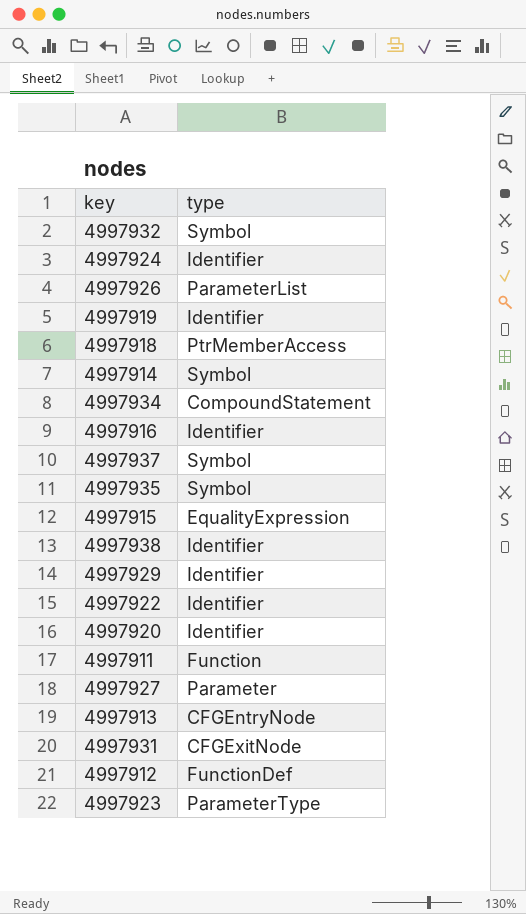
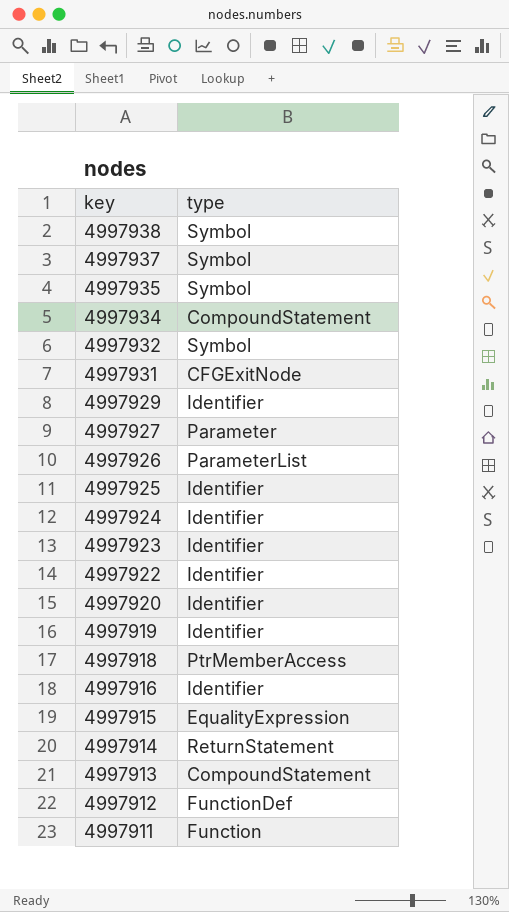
row order: none -> key descending
4997938 | type: Identifier -> Symbol
row 4997925: none -> Identifier
4997923 | type: ParameterType -> Identifier
4997914 | type: Symbol -> ReturnStatement
4997913 | type: CFGEntryNode -> CompoundStatement

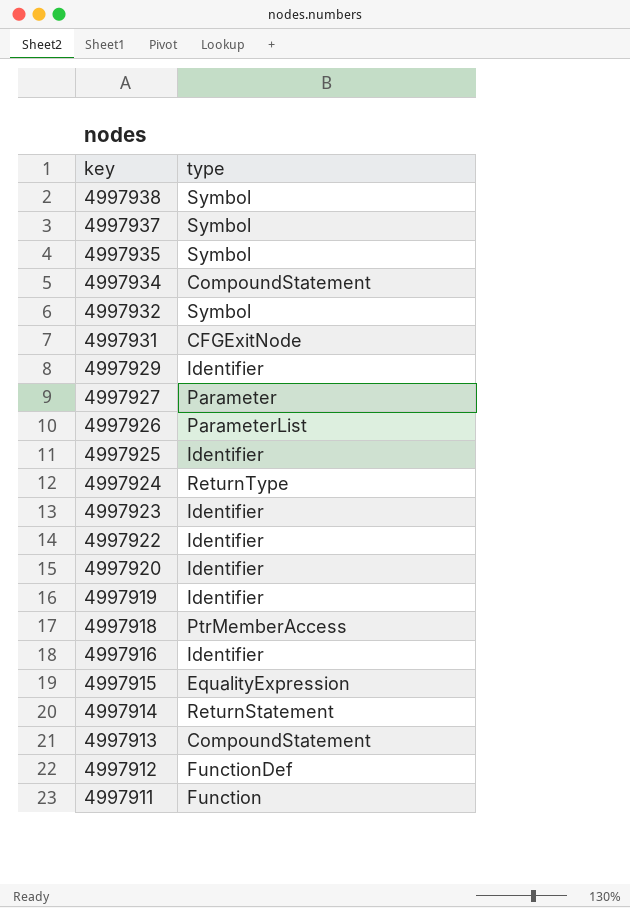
4997924 | type: Identifier -> ReturnType

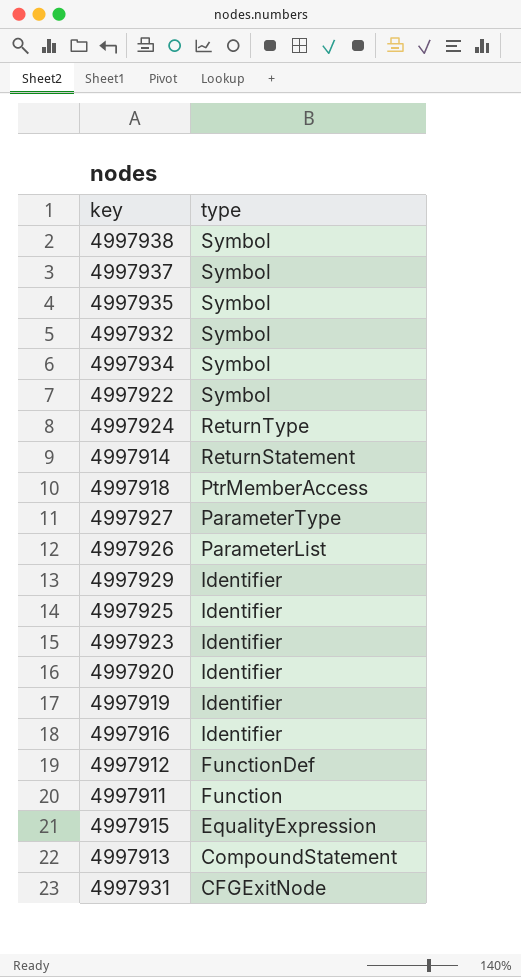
row order: key descending -> type descending
4997934 | type: CompoundStatement -> Symbol
4997922 | type: Identifier -> Symbol
4997927 | type: Parameter -> ParameterType

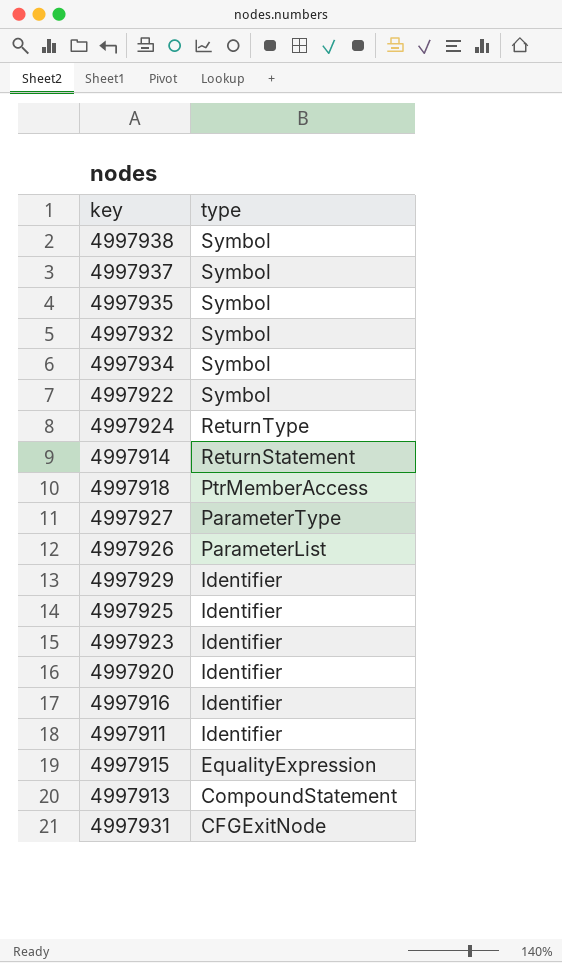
row 4997919: Identifier -> none
row 4997912: FunctionDef -> none
4997911 | type: Function -> Identifier

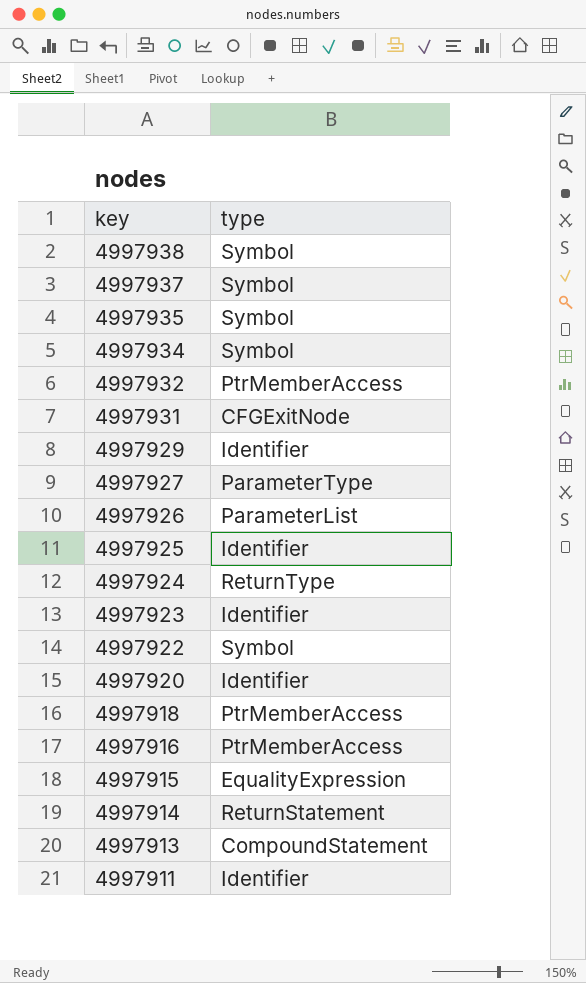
row order: type descending -> key descending
4997932 | type: Symbol -> PtrMemberAccess
4997916 | type: Identifier -> PtrMemberAccess

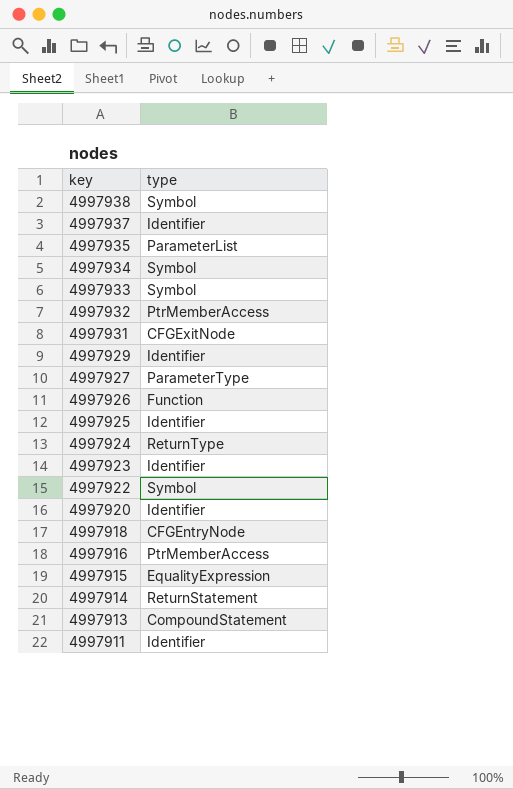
4997937 | type: Symbol -> Identifier
4997935 | type: Symbol -> ParameterList
row 4997933: none -> Symbol
4997926 | type: ParameterList -> Function
4997918 | type: PtrMemberAccess -> CFGEntryNode

